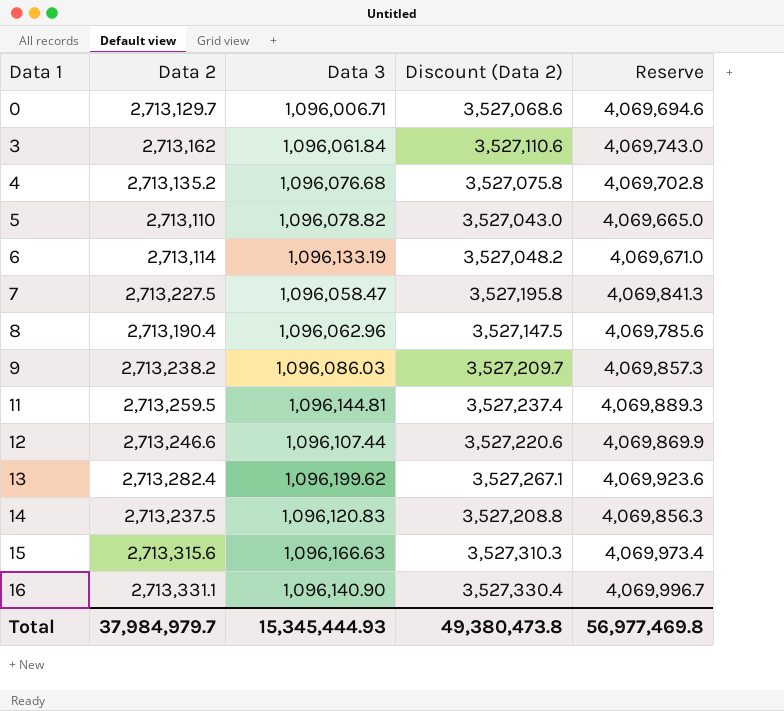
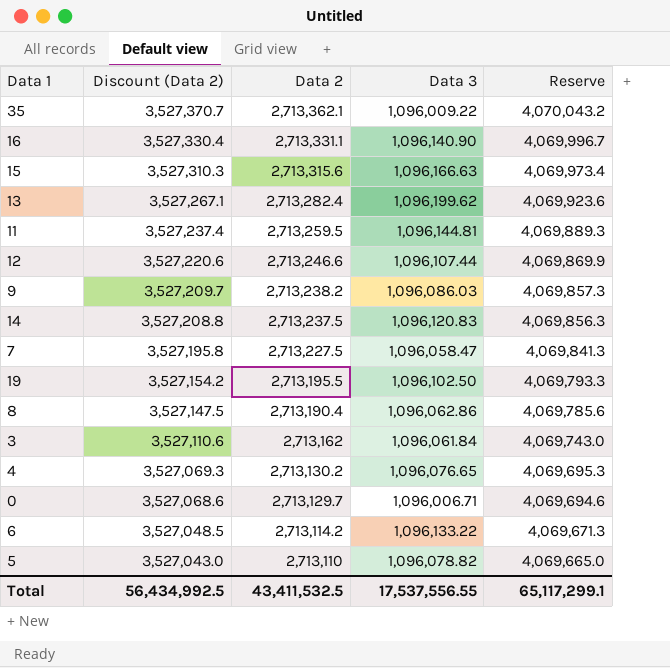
row order: Data 1 ascending -> Discount (Data 2) descending
column Discount (Data 2) | position: 4 -> 2
row 35: none -> 3,527,370.7 | 2,713,362.1 | 1,096,009.22 | 4,070,043.2
row 19: none -> 3,527,154.2 | 2,713,195.5 | 1,096,102.50 | 4,069,793.3
8 | Data 3: 1,096,062.96 -> 1,096,062.86
4 | Discount (Data 2): 3,527,075.8 -> 3,527,069.3
4 | Data 2: 2,713,135.2 -> 2,713,130.2
4 | Data 3: 1,096,076.68 -> 1,096,076.65
4 | Reserve: 4,069,702.8 -> 4,069,695.3
6 | Discount (Data 2): 3,527,048.2 -> 3,527,048.5
6 | Data 2: 2,713,114 -> 2,713,114.2
6 | Data 3: 1,096,133.19 -> 1,096,133.22
6 | Reserve: 4,069,671.0 -> 4,069,671.3
Total | Discount (Data 2): 49,380,473.8 -> 56,434,992.5
Total | Data 2: 37,984,979.7 -> 43,411,532.5
Total | Data 3: 15,345,444.93 -> 17,537,556.55
Total | Reserve: 56,977,469.8 -> 65,117,299.1

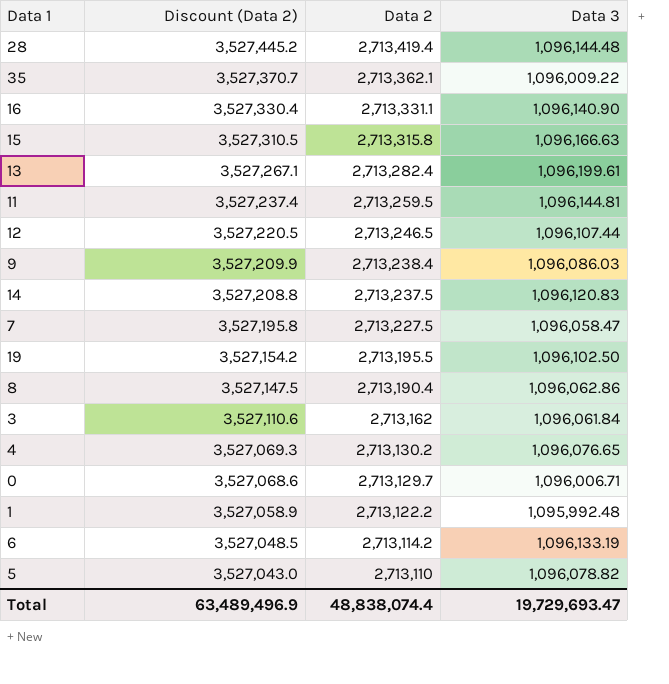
column Reserve | formula: [Data 2] * 1.5 -> none
row 28: none -> 3,527,445.2 | 2,713,419.4 | 1,096,144.48
15 | Discount (Data 2): 3,527,310.3 -> 3,527,310.5
15 | Data 2: 2,713,315.6 -> 2,713,315.8
13 | Data 3: 1,096,199.62 -> 1,096,199.61
12 | Discount (Data 2): 3,527,220.6 -> 3,527,220.5
12 | Data 2: 2,713,246.6 -> 2,713,246.5
9 | Discount (Data 2): 3,527,209.7 -> 3,527,209.9
9 | Data 2: 2,713,238.2 -> 2,713,238.4
row 1: none -> 3,527,058.9 | 2,713,122.2 | 1,095,992.48
6 | Data 3: 1,096,133.22 -> 1,096,133.19
Total | Discount (Data 2): 56,434,992.5 -> 63,489,496.9
Total | Data 2: 43,411,532.5 -> 48,838,074.4
Total | Data 3: 17,537,556.55 -> 19,729,693.47

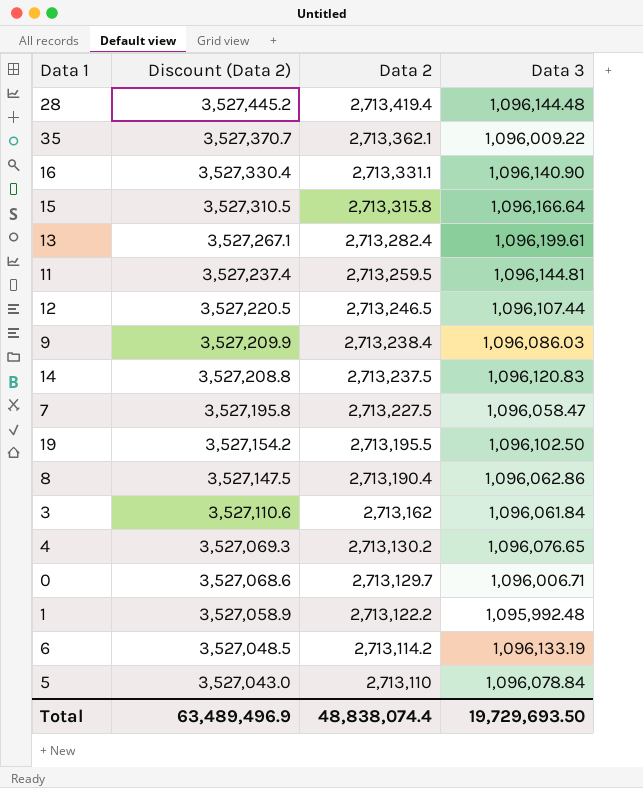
15 | Data 3: 1,096,166.63 -> 1,096,166.64
5 | Data 3: 1,096,078.82 -> 1,096,078.84
Total | Data 3: 19,729,693.47 -> 19,729,693.50

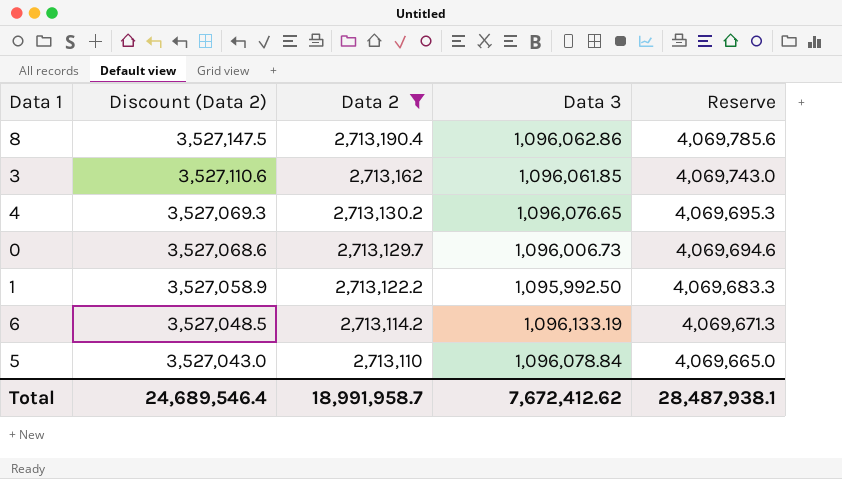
filter: none -> Data 2 <= 2,713,190.4
column Reserve | formula: none -> [Data 2] * 1.5
3 | Data 3: 1,096,061.84 -> 1,096,061.85
0 | Data 3: 1,096,006.71 -> 1,096,006.73
1 | Data 3: 1,095,992.48 -> 1,095,992.50
Total | Discount (Data 2): 63,489,496.9 -> 24,689,546.4
Total | Data 2: 48,838,074.4 -> 18,991,958.7
Total | Data 3: 19,729,693.50 -> 7,672,412.62

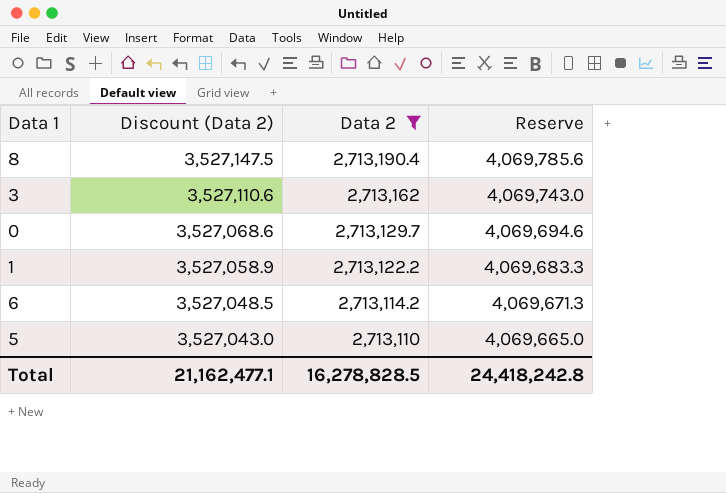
column Data 3 | position: 4 -> none
row 4: 3,527,069.3 | 2,713,130.2 | 1,096,076.65 | 4,069,695.3 -> none
Total | Discount (Data 2): 24,689,546.4 -> 21,162,477.1
Total | Data 2: 18,991,958.7 -> 16,278,828.5
Total | Reserve: 28,487,938.1 -> 24,418,242.8

